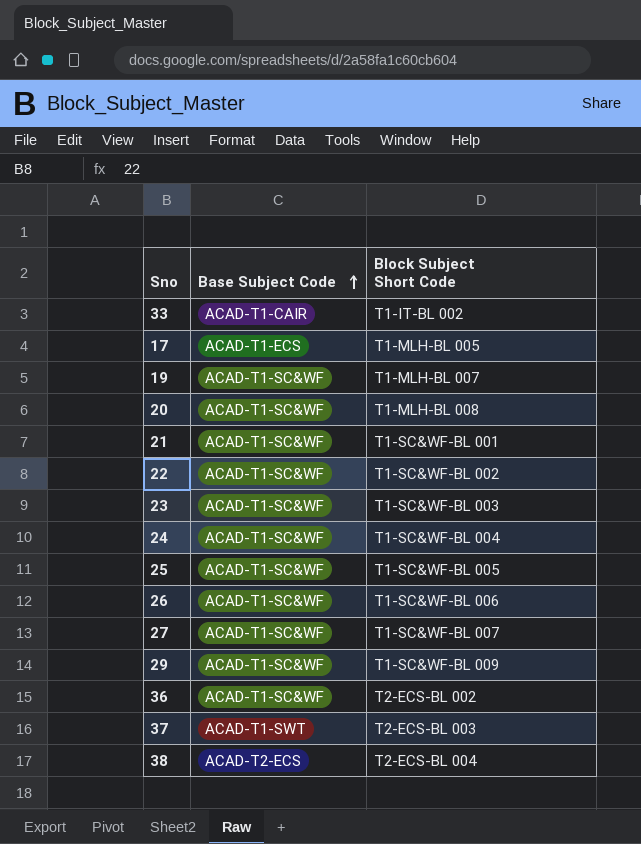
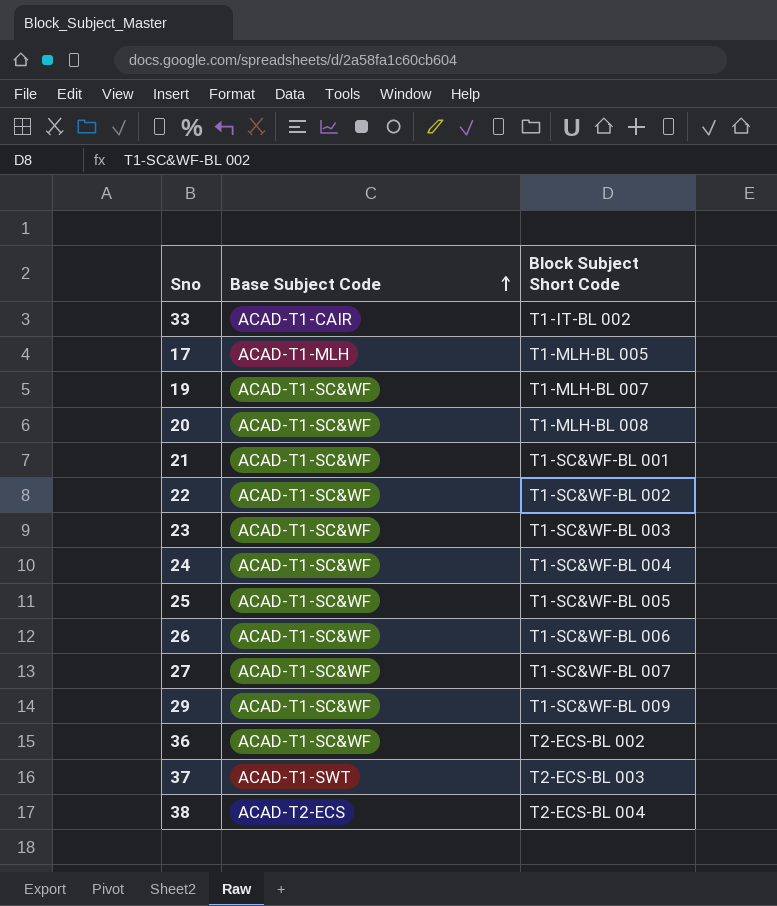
17 | Base Subject Code: ACAD-T1-ECS -> ACAD-T1-MLH

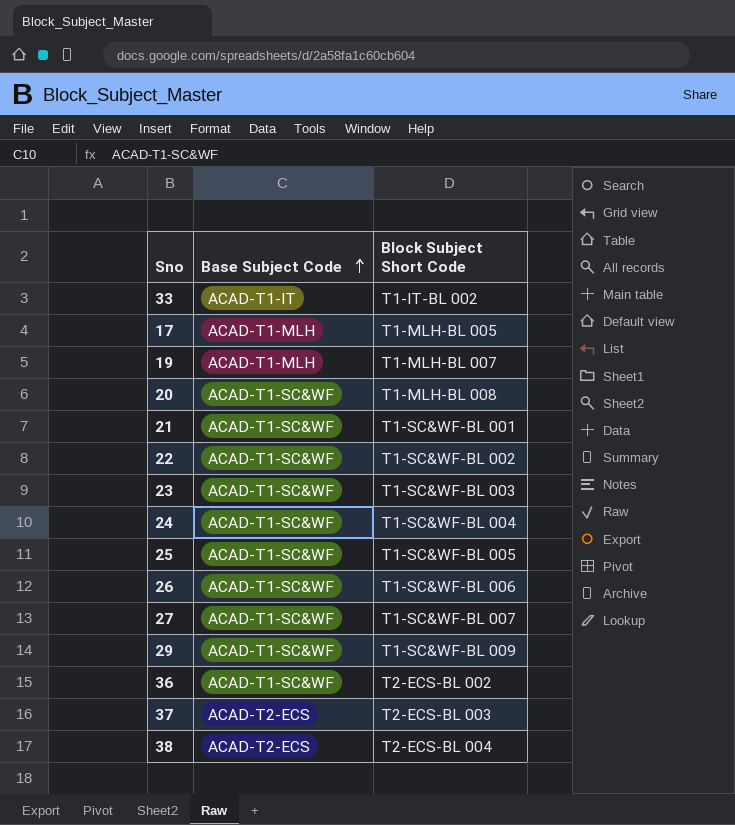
33 | Base Subject Code: ACAD-T1-CAIR -> ACAD-T1-IT
19 | Base Subject Code: ACAD-T1-SC&WF -> ACAD-T1-MLH
37 | Base Subject Code: ACAD-T1-SWT -> ACAD-T2-ECS

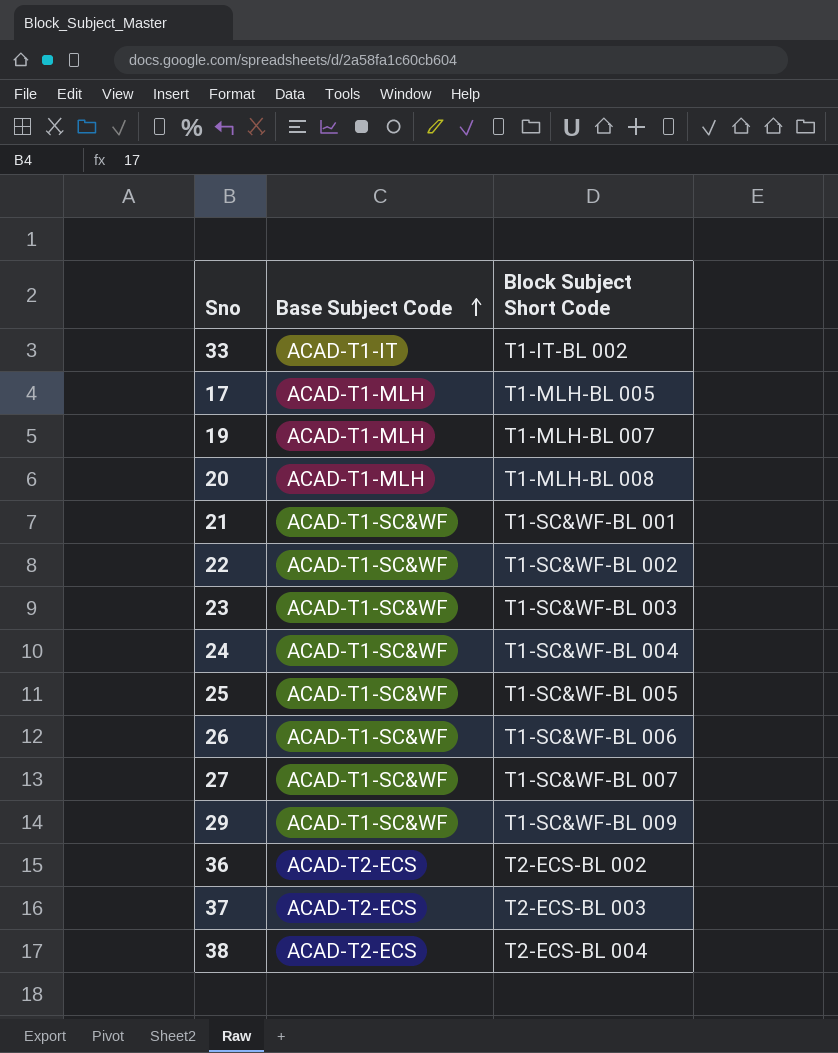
20 | Base Subject Code: ACAD-T1-SC&WF -> ACAD-T1-MLH
36 | Base Subject Code: ACAD-T1-SC&WF -> ACAD-T2-ECS

